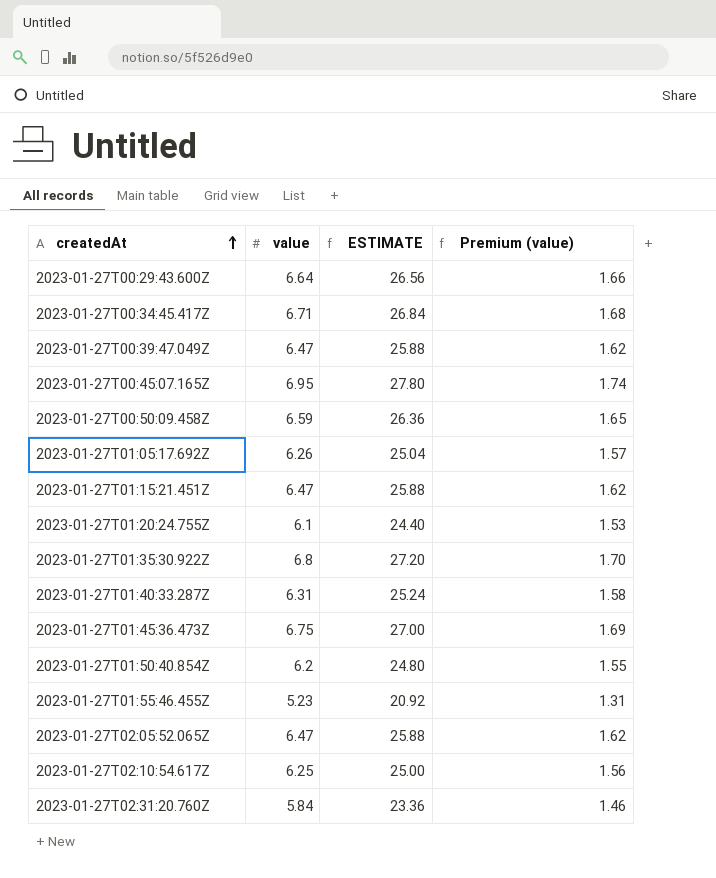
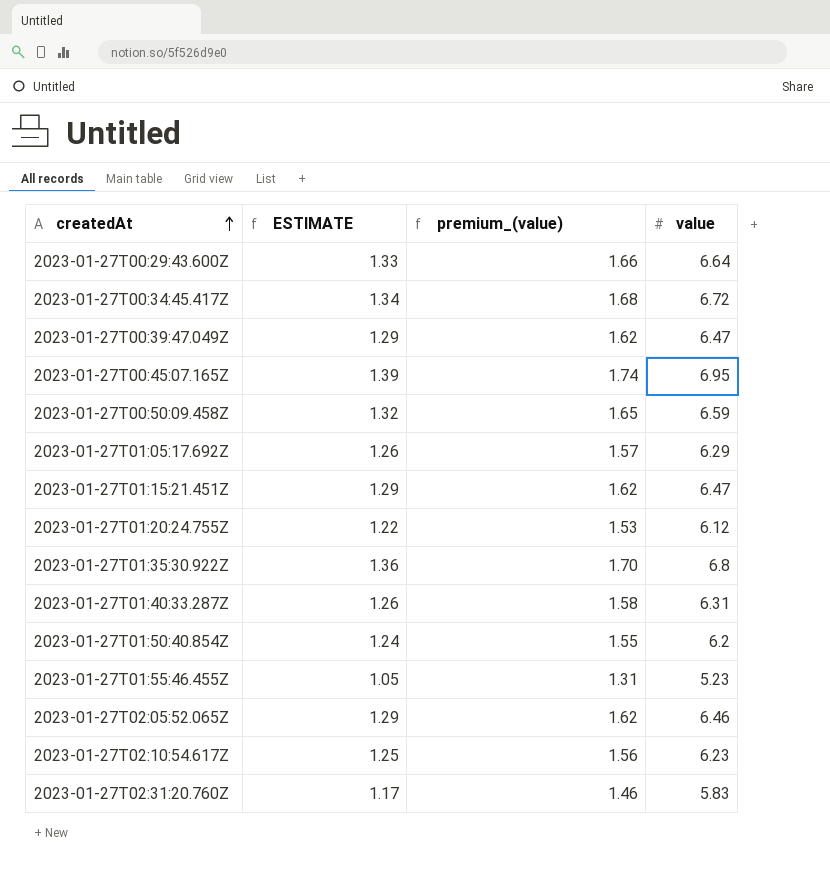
column ESTIMATE | formula: [value] * 4 -> [value] * 0.2
column name: Premium (value) -> premium_(value)
column value | position: 2 -> 4
row 2023-01-27T01:45:36.473Z: 6.75 | 27.00 | 1.69 -> none
2023-01-27T00:34:45.417Z | value: 6.71 -> 6.72
2023-01-27T01:05:17.692Z | value: 6.26 -> 6.29
2023-01-27T01:20:24.755Z | value: 6.1 -> 6.12
2023-01-27T02:05:52.065Z | value: 6.47 -> 6.46
2023-01-27T02:10:54.617Z | value: 6.25 -> 6.23
2023-01-27T02:31:20.760Z | value: 5.84 -> 5.83

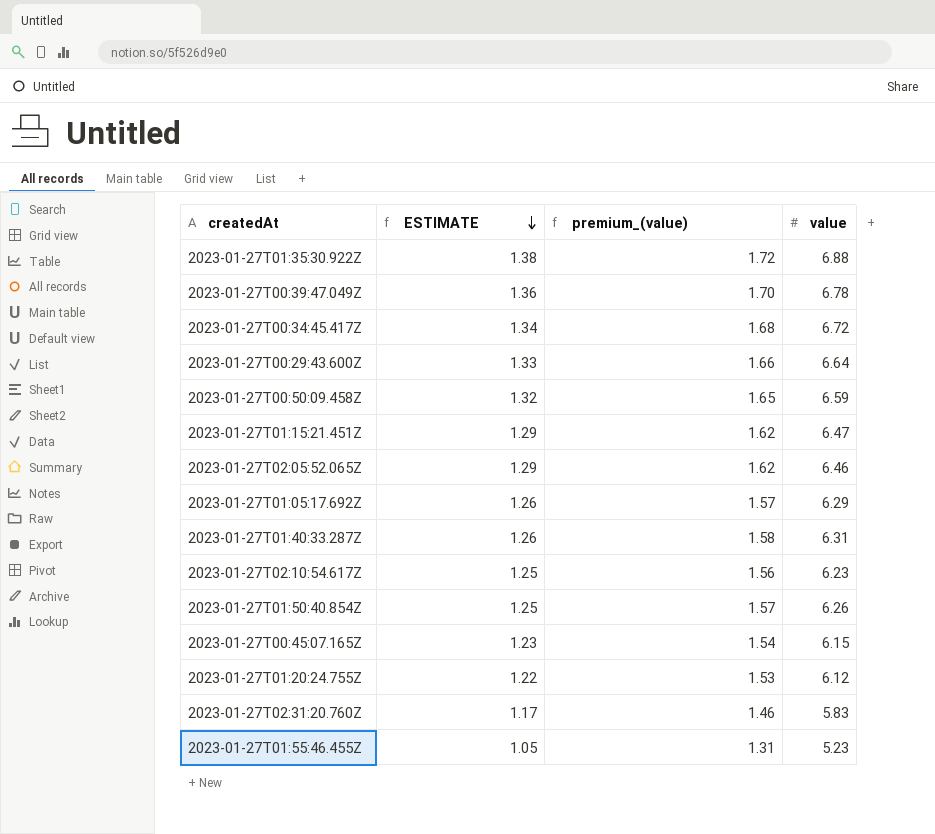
row order: createdAt ascending -> ESTIMATE descending
2023-01-27T01:35:30.922Z | ESTIMATE: 1.36 -> 1.38
2023-01-27T01:35:30.922Z | premium_(value): 1.70 -> 1.72
2023-01-27T01:35:30.922Z | value: 6.8 -> 6.88
2023-01-27T00:39:47.049Z | ESTIMATE: 1.29 -> 1.36
2023-01-27T00:39:47.049Z | premium_(value): 1.62 -> 1.70
2023-01-27T00:39:47.049Z | value: 6.47 -> 6.78
2023-01-27T01:50:40.854Z | ESTIMATE: 1.24 -> 1.25
2023-01-27T01:50:40.854Z | premium_(value): 1.55 -> 1.57
2023-01-27T01:50:40.854Z | value: 6.2 -> 6.26
2023-01-27T00:45:07.165Z | ESTIMATE: 1.39 -> 1.23
2023-01-27T00:45:07.165Z | premium_(value): 1.74 -> 1.54
2023-01-27T00:45:07.165Z | value: 6.95 -> 6.15

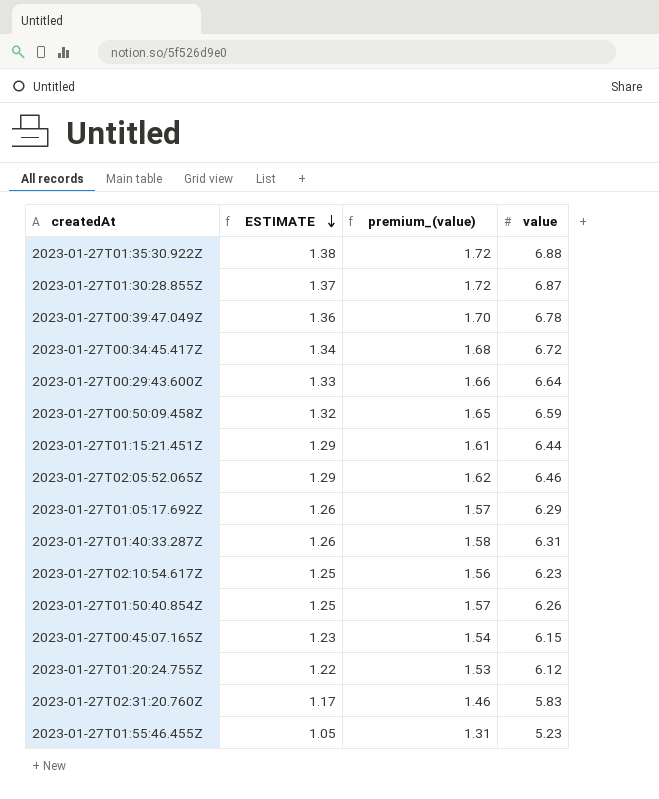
row 2023-01-27T01:30:28.855Z: none -> 1.37 | 1.72 | 6.87
2023-01-27T01:15:21.451Z | premium_(value): 1.62 -> 1.61
2023-01-27T01:15:21.451Z | value: 6.47 -> 6.44

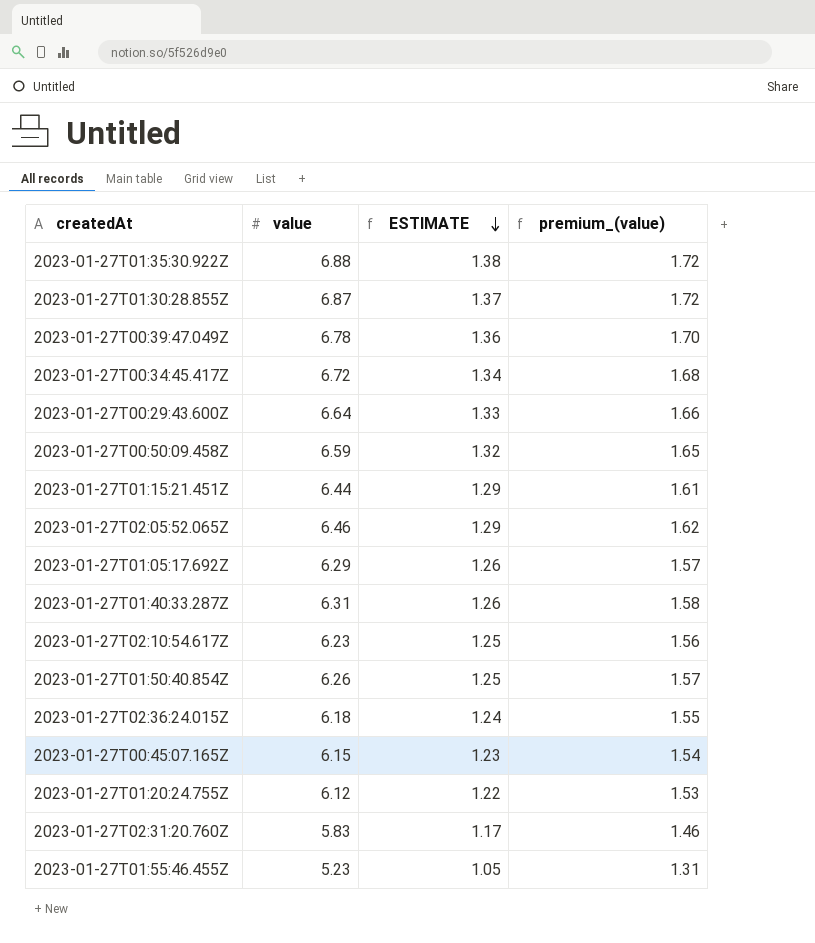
column value | position: 4 -> 2
row 2023-01-27T02:36:24.015Z: none -> 6.18 | 1.24 | 1.55

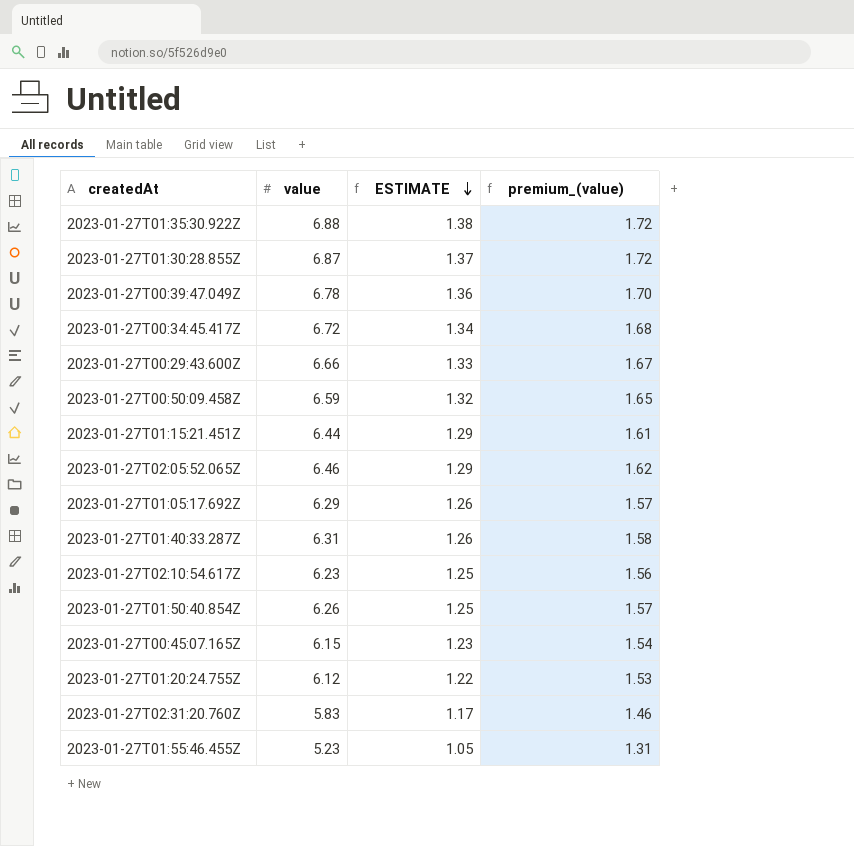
row 2023-01-27T02:36:24.015Z: 6.18 | 1.24 | 1.55 -> none
2023-01-27T00:29:43.600Z | value: 6.64 -> 6.66
2023-01-27T00:29:43.600Z | premium_(value): 1.66 -> 1.67

